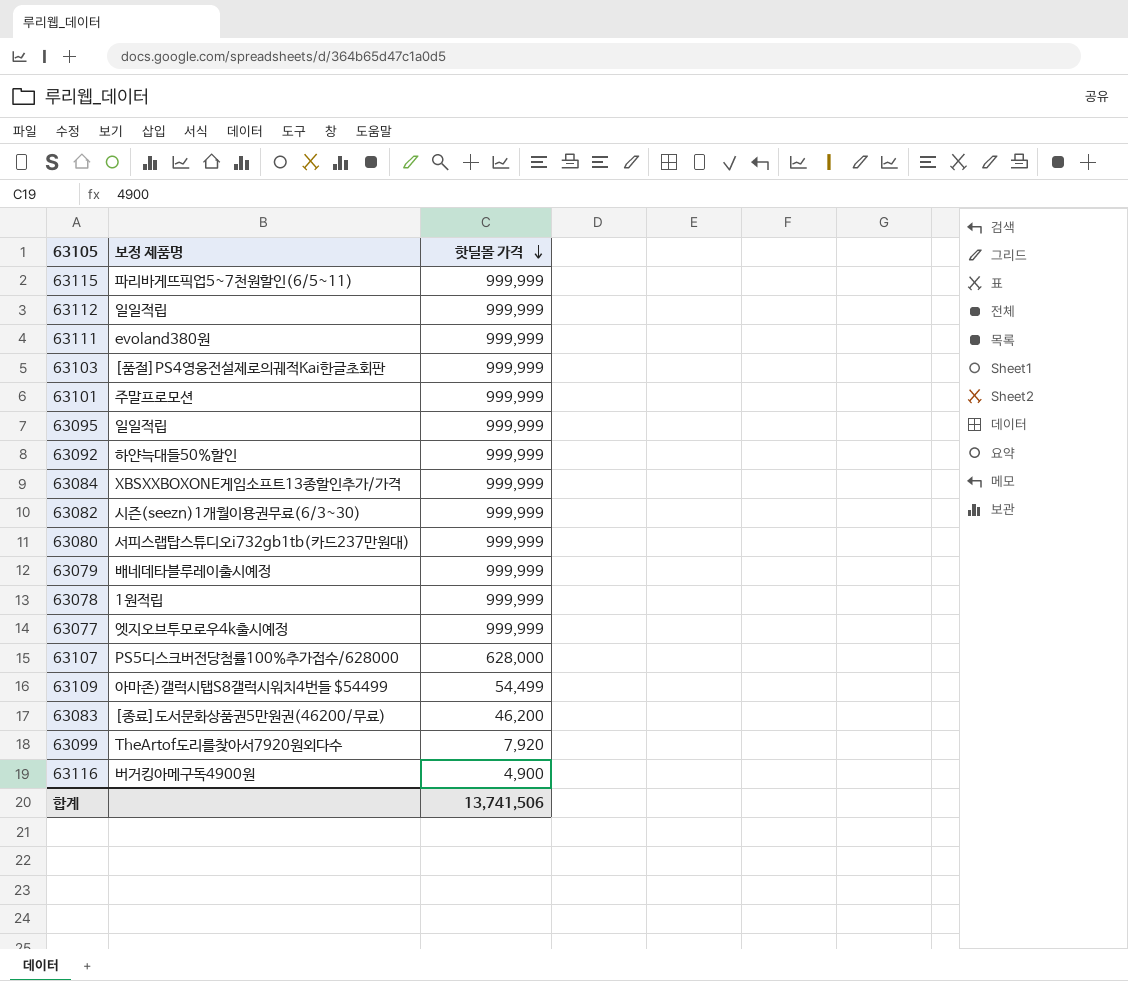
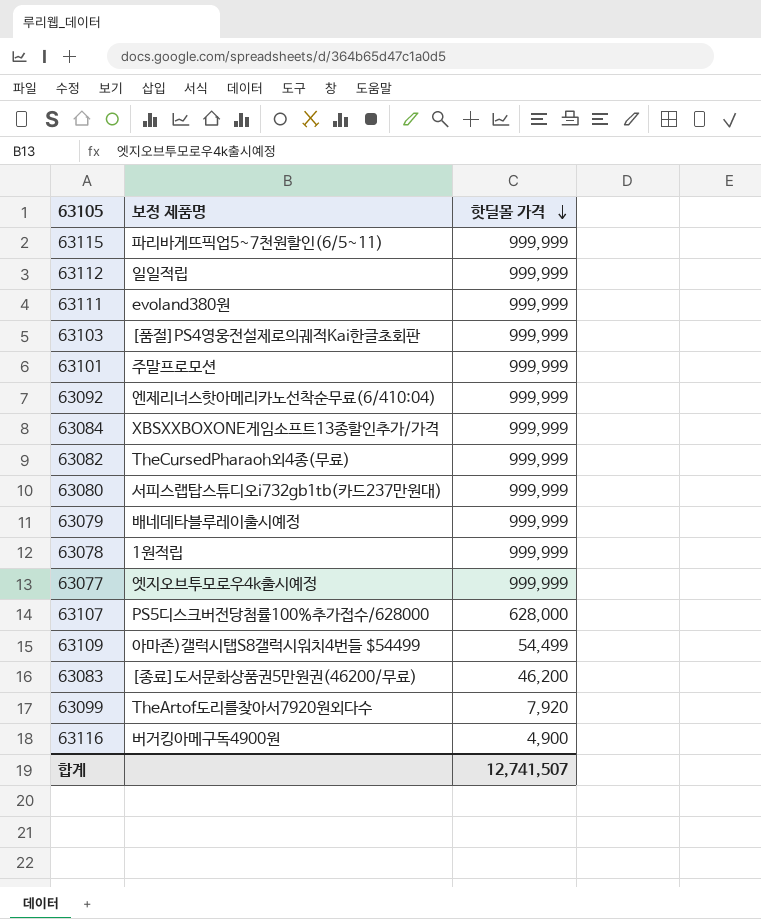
row 63095: 일일적립 | 999,999 -> none
63092 | 보정 제품명: 하얀늑대들50%할인 -> 엔제리너스핫아메리카노선착순무료(6/410:04)
63082 | 보정 제품명: 시즌(seezn)1개월이용권무료(6/3~30) -> TheCursedPharaoh외4종(무료)
합계 | 핫딜몰 가격: 13,741,506 -> 12,741,507

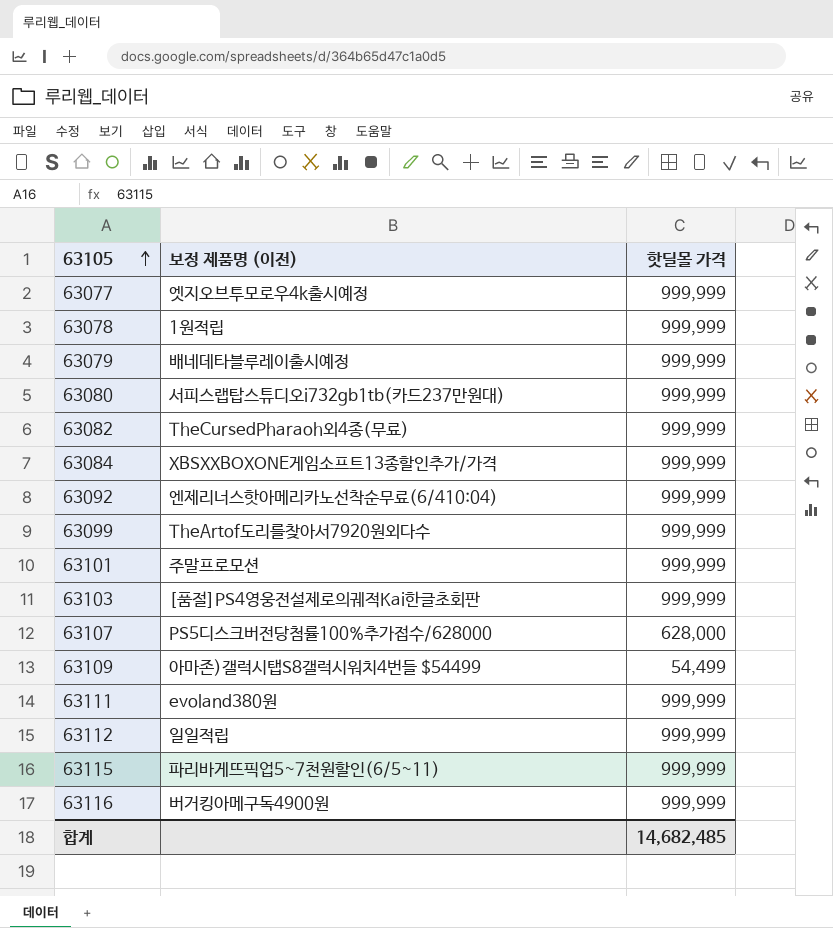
row order: 핫딜몰 가격 descending -> 63105 ascending
column name: 보정 제품명 -> 보정 제품명 (이전)
row 63083: [종료]도서문화상품권5만원권(46200/무료) | 46,200 -> none
63099 | 핫딜몰 가격: 7,920 -> 999,999
63116 | 핫딜몰 가격: 4,900 -> 999,999
합계 | 핫딜몰 가격: 12,741,507 -> 14,682,485

